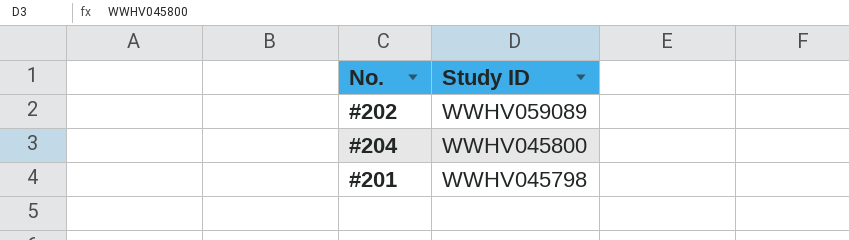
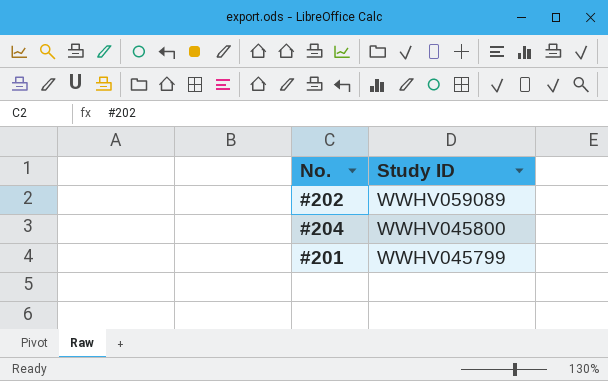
#201 | Study ID: WWHV045798 -> WWHV045799

